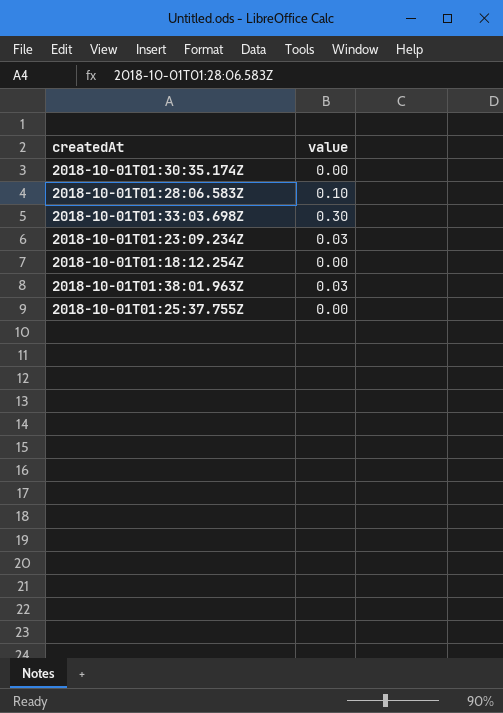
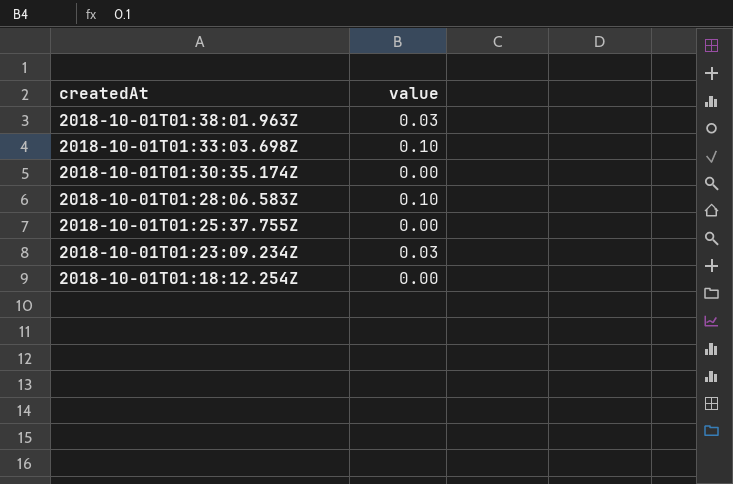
row order: none -> createdAt descending
2018-10-01T01:33:03.698Z | value: 0.30 -> 0.10

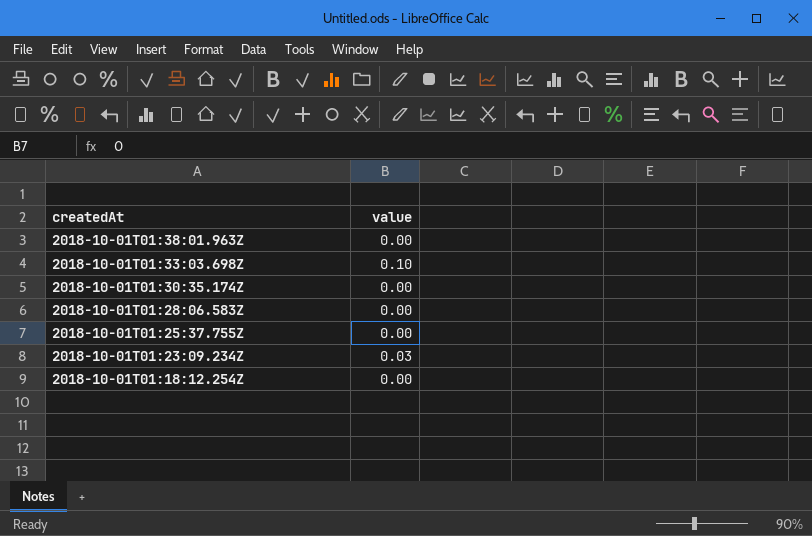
2018-10-01T01:38:01.963Z | value: 0.03 -> 0.00
2018-10-01T01:28:06.583Z | value: 0.10 -> 0.00

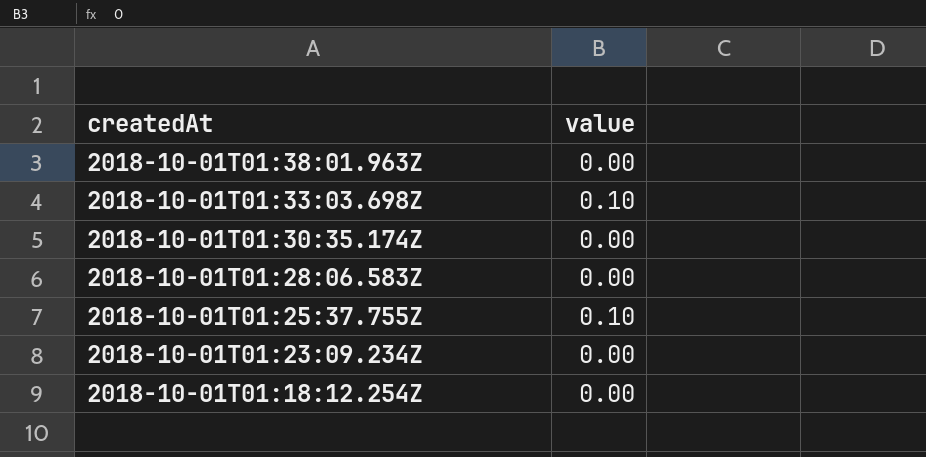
2018-10-01T01:25:37.755Z | value: 0.00 -> 0.10
2018-10-01T01:23:09.234Z | value: 0.03 -> 0.00

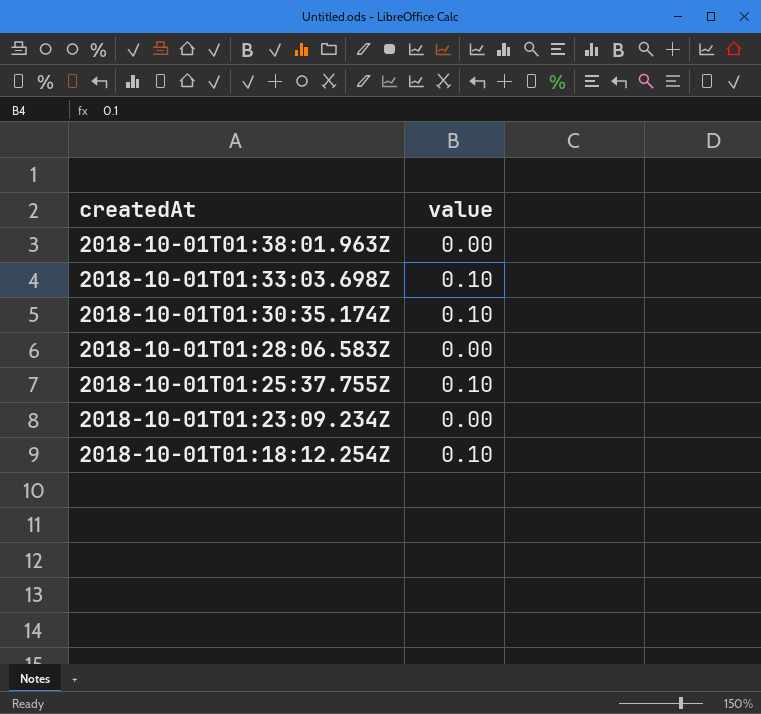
2018-10-01T01:30:35.174Z | value: 0.00 -> 0.10
2018-10-01T01:18:12.254Z | value: 0.00 -> 0.10

